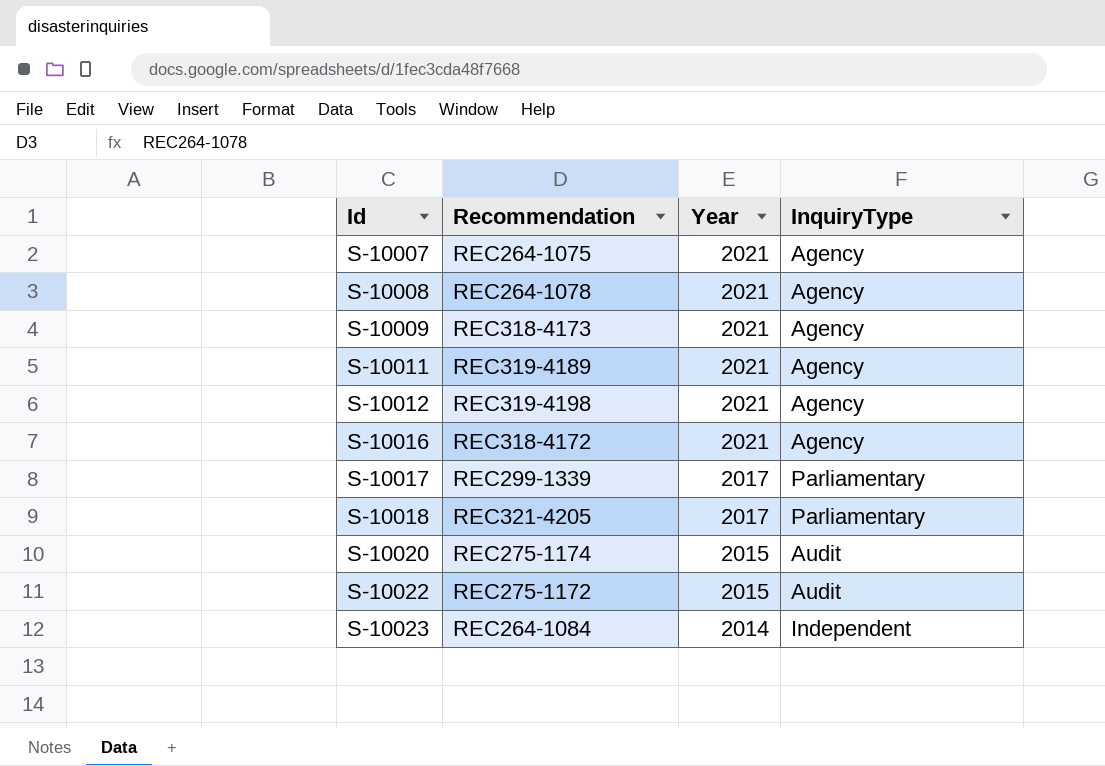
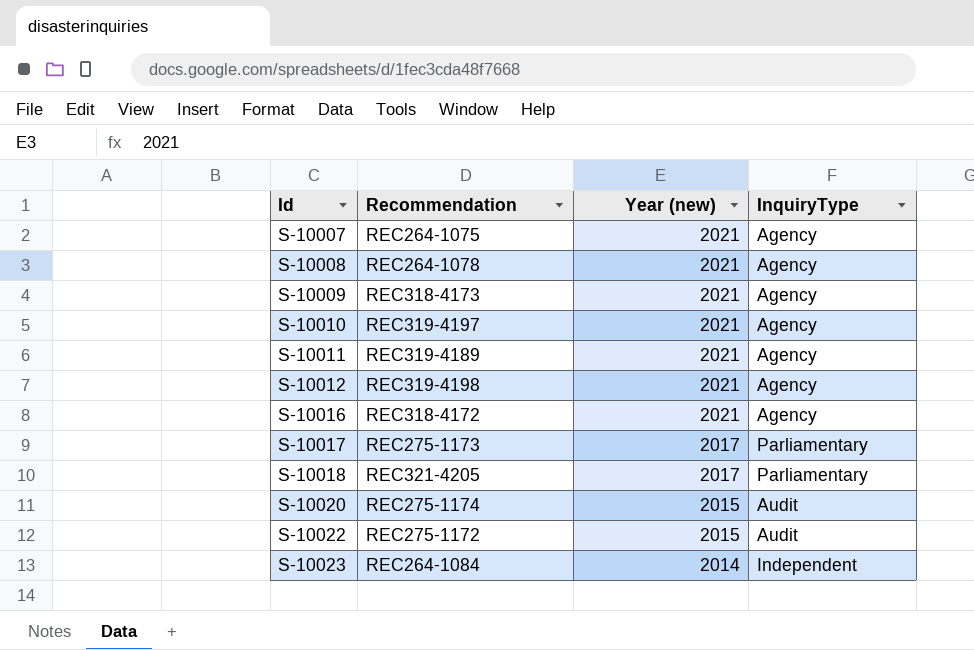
column name: Year -> Year (new)
row S-10010: none -> REC319-4197 | 2021 | Agency
S-10017 | Recommendation: REC299-1339 -> REC275-1173

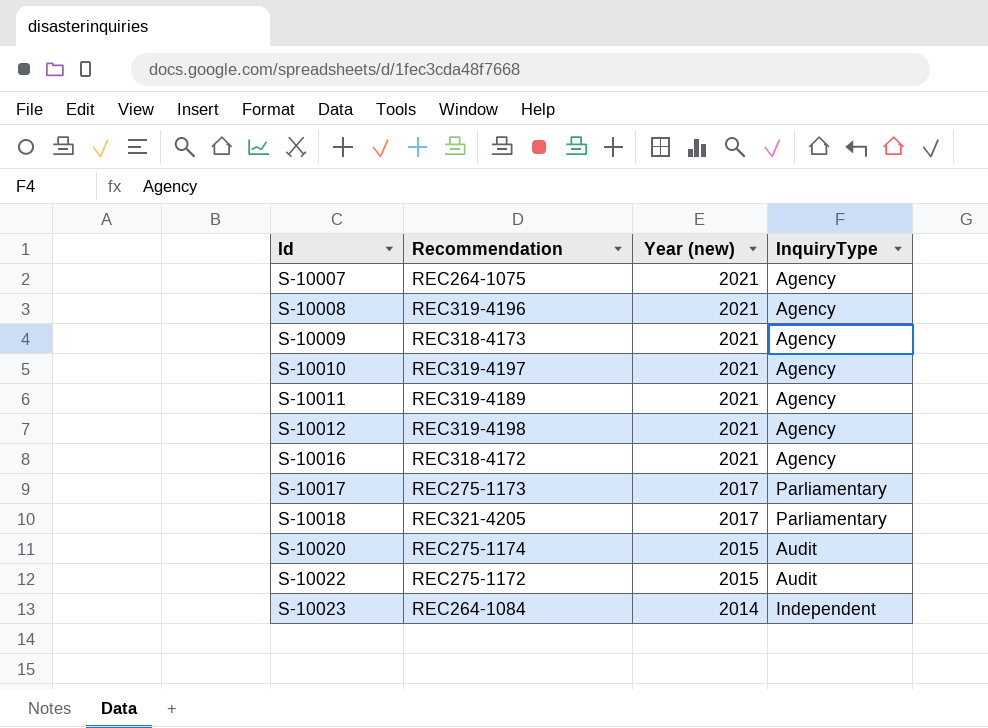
S-10008 | Recommendation: REC264-1078 -> REC319-4196

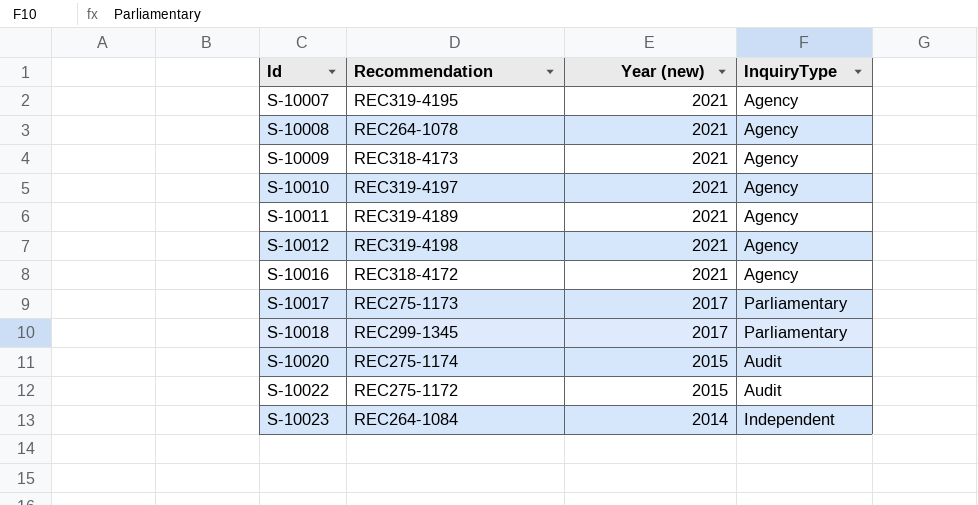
S-10007 | Recommendation: REC264-1075 -> REC319-4195
S-10008 | Recommendation: REC319-4196 -> REC264-1078
S-10018 | Recommendation: REC321-4205 -> REC299-1345

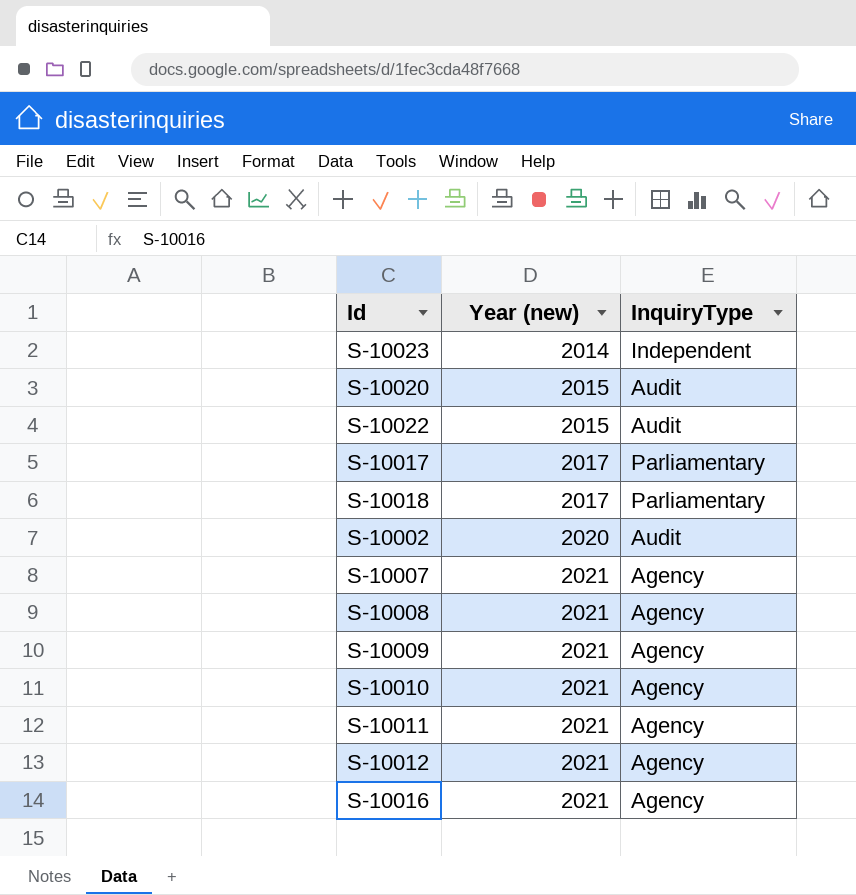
row order: Id ascending -> Year (new) ascending
column Recommendation | position: 2 -> none
row S-10002: none -> 2020 | Audit

